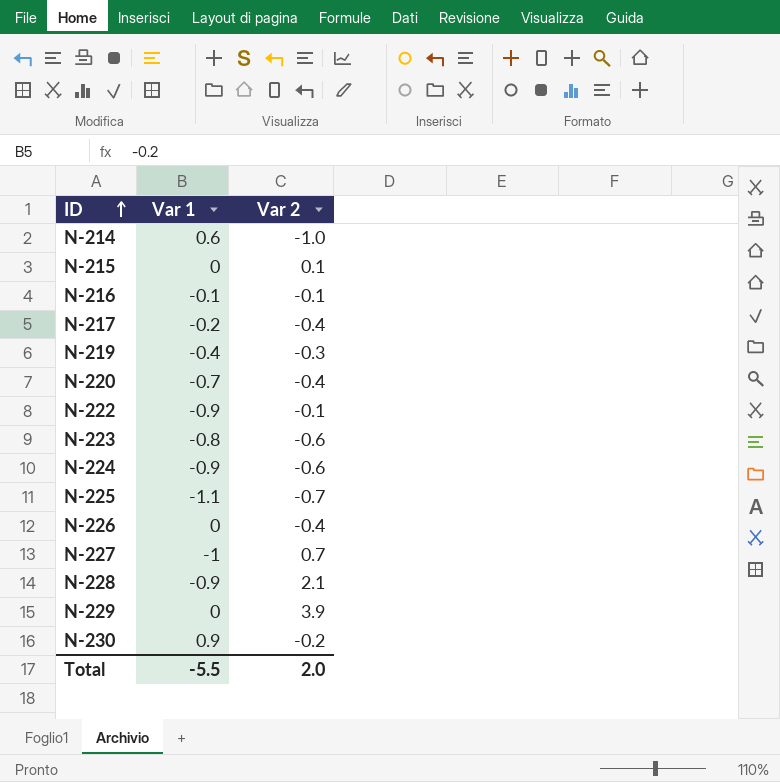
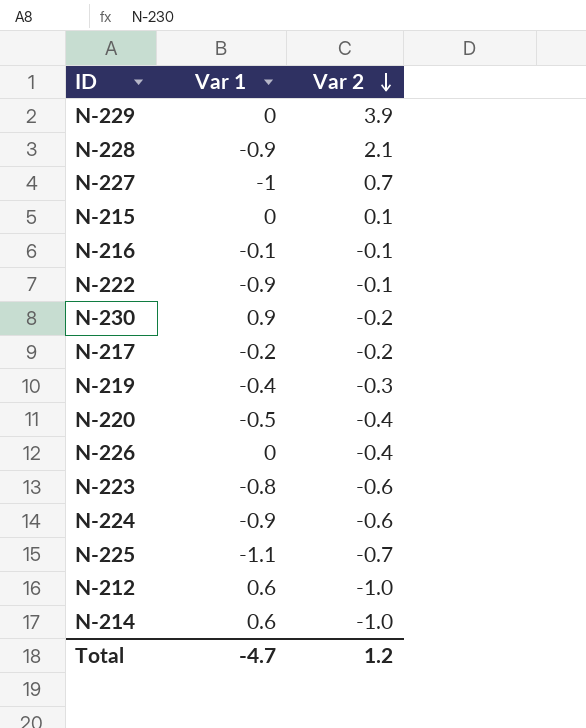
row order: ID ascending -> Var 2 descending
N-217 | Var 2: -0.4 -> -0.2
N-220 | Var 1: -0.7 -> -0.5
row N-212: none -> 0.6 | -1.0
Total | Var 1: -5.5 -> -4.7
Total | Var 2: 2.0 -> 1.2

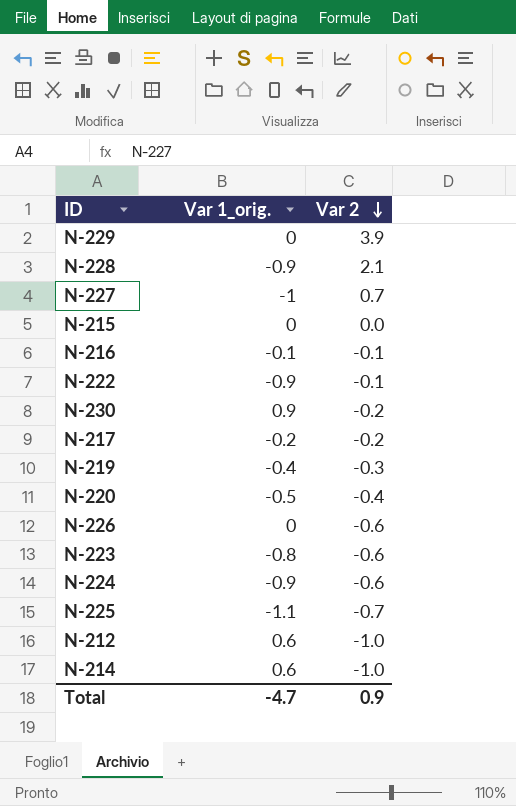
column name: Var 1 -> Var 1_orig.
N-215 | Var 2: 0.1 -> 0.0
N-226 | Var 2: -0.4 -> -0.6
Total | Var 2: 1.2 -> 0.9

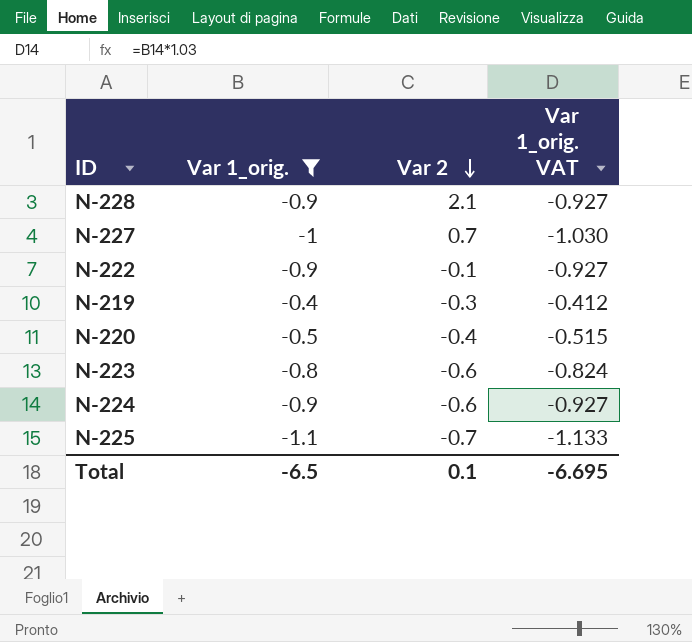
filter: none -> Var 1_orig. <= -0.4
column Var 1_orig. VAT | formula: none -> [Var 1_orig.] * 1.03
Total | Var 1_orig.: -4.7 -> -6.5
Total | Var 2: 0.9 -> 0.1

